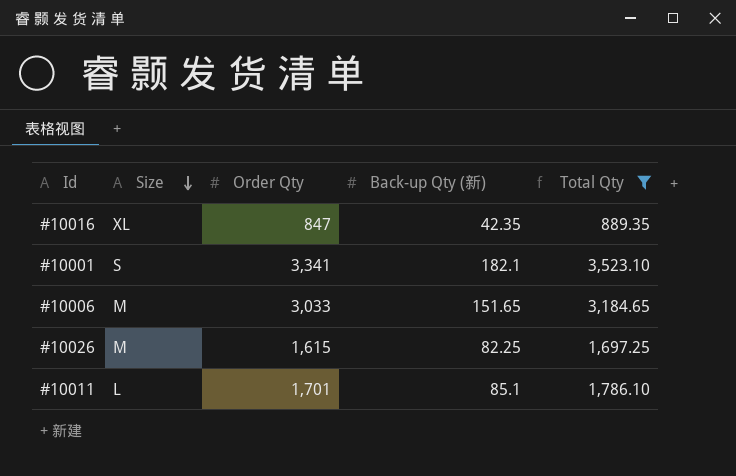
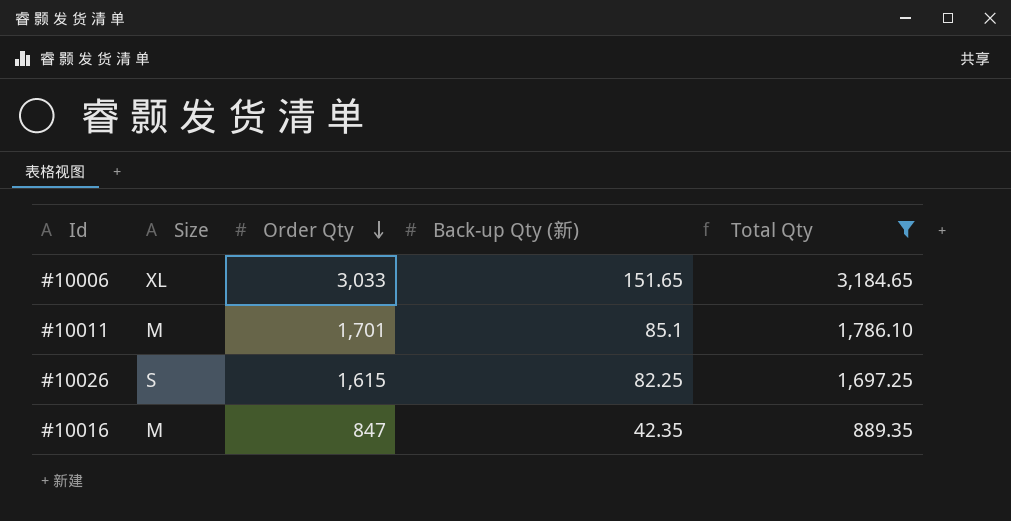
row order: Size descending -> Order Qty descending
row #10001: S | 3,341 | 182.1 | 3,523.10 -> none
#10006 | Size: M -> XL
#10011 | Size: L -> M
#10026 | Size: M -> S
#10016 | Size: XL -> M

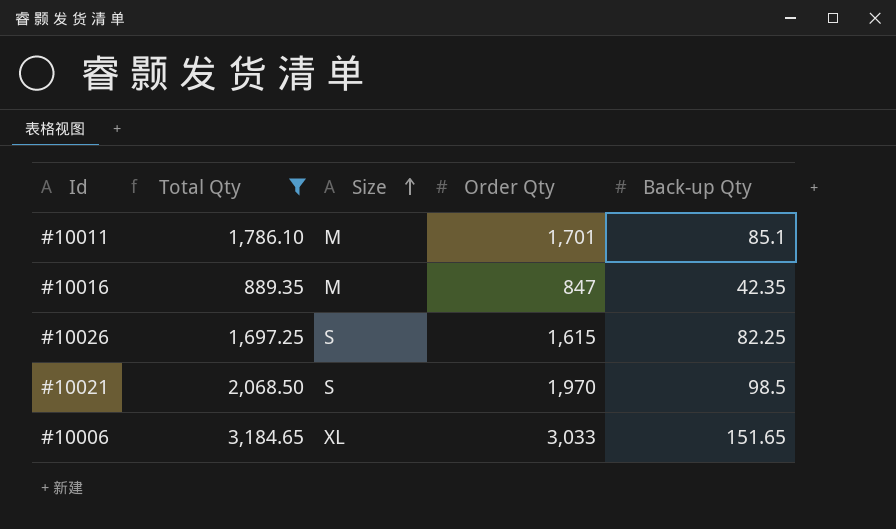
row order: Order Qty descending -> Size ascending
column Total Qty | position: 5 -> 2
column name: Back-up Qty (新) -> Back-up Qty
row #10021: none -> 2,068.50 | S | 1,970 | 98.5

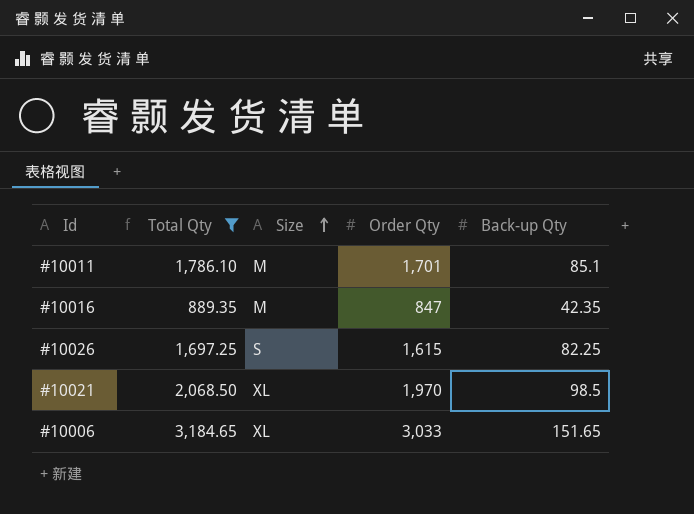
#10021 | Size: S -> XL

